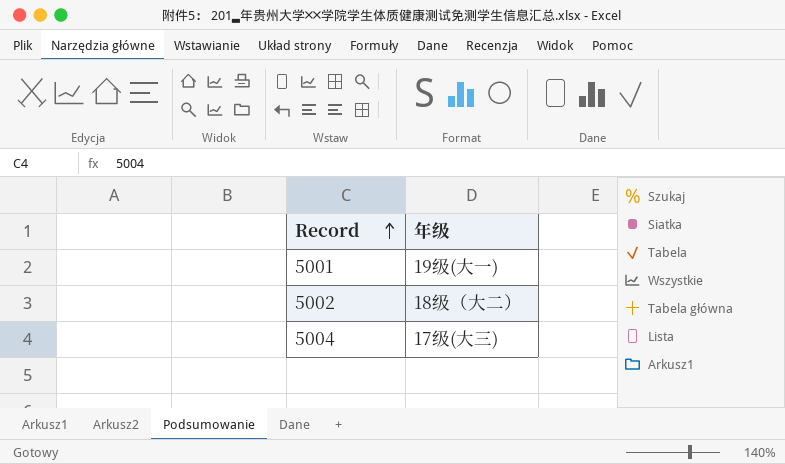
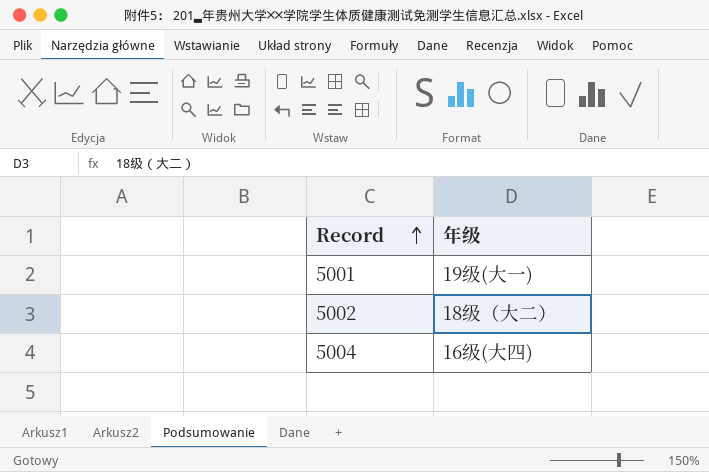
5004 | 年级: 17级(大三) -> 16级(大四)

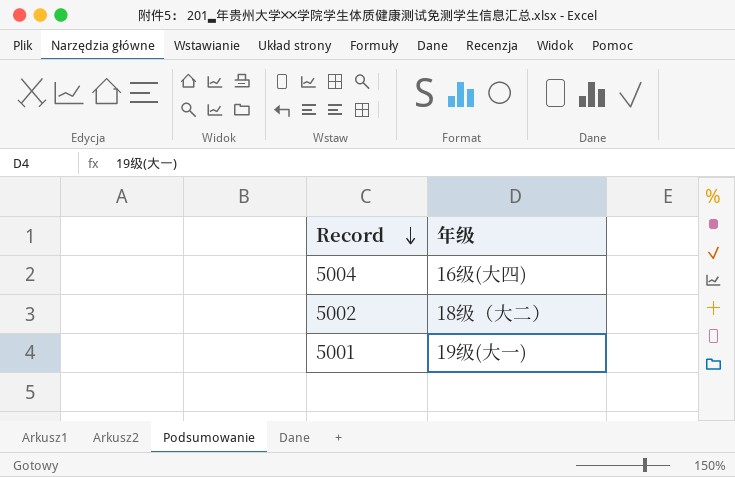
row order: Record ascending -> Record descending

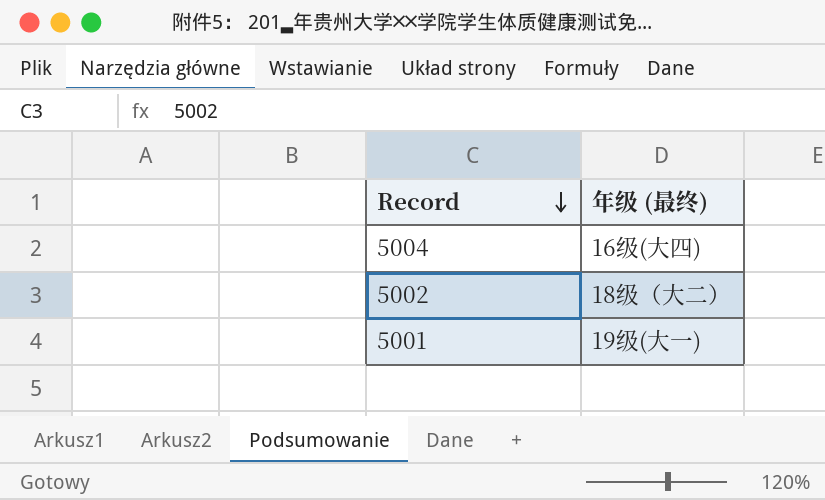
column name: 年级 -> 年级 (最终)

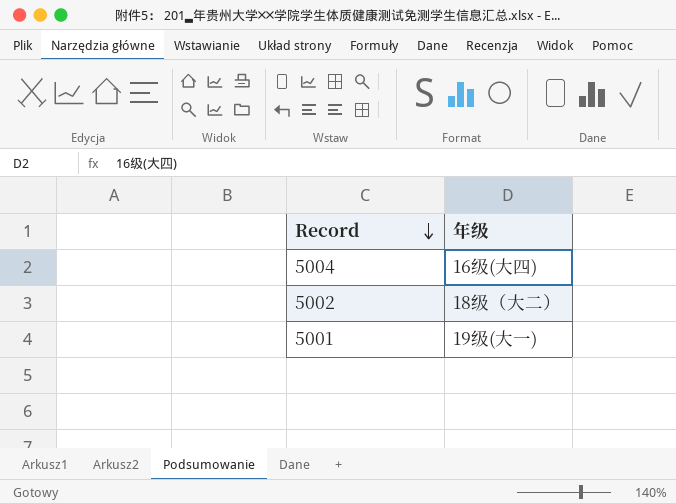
column name: 年级 (最终) -> 年级

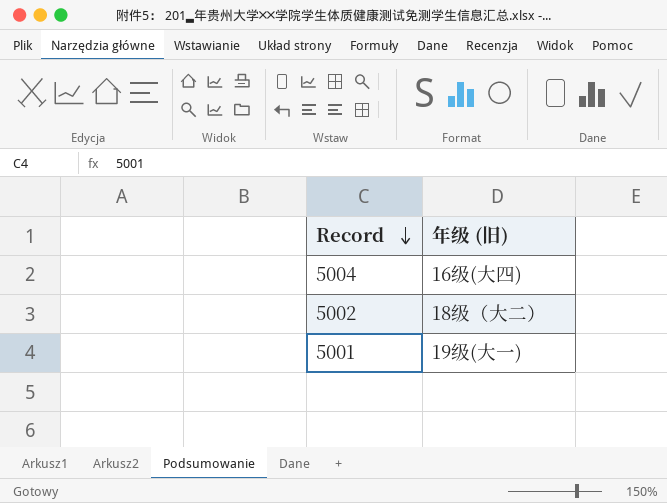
column name: 年级 -> 年级 (旧)

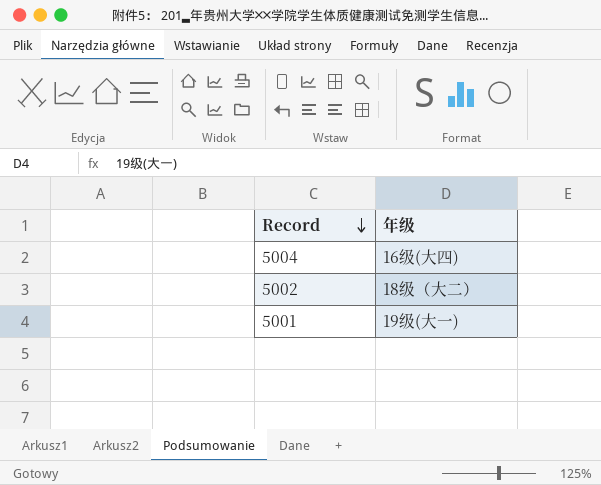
column name: 年级 (旧) -> 年级

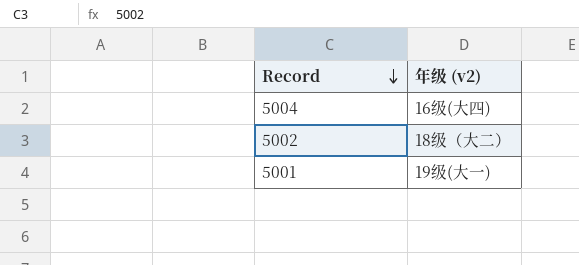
column name: 年级 -> 年级 (v2)

